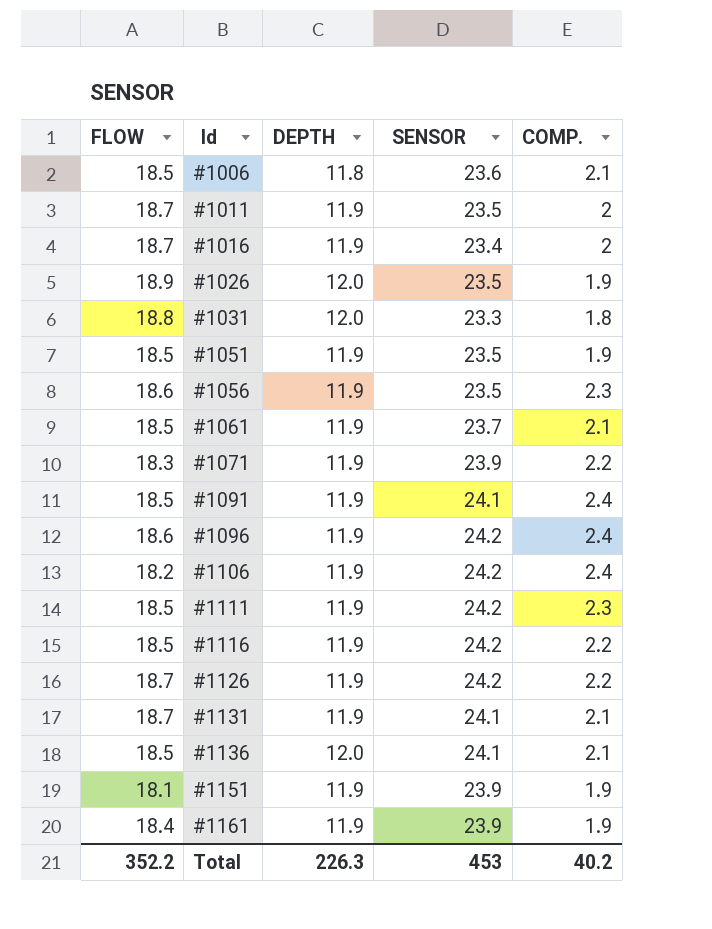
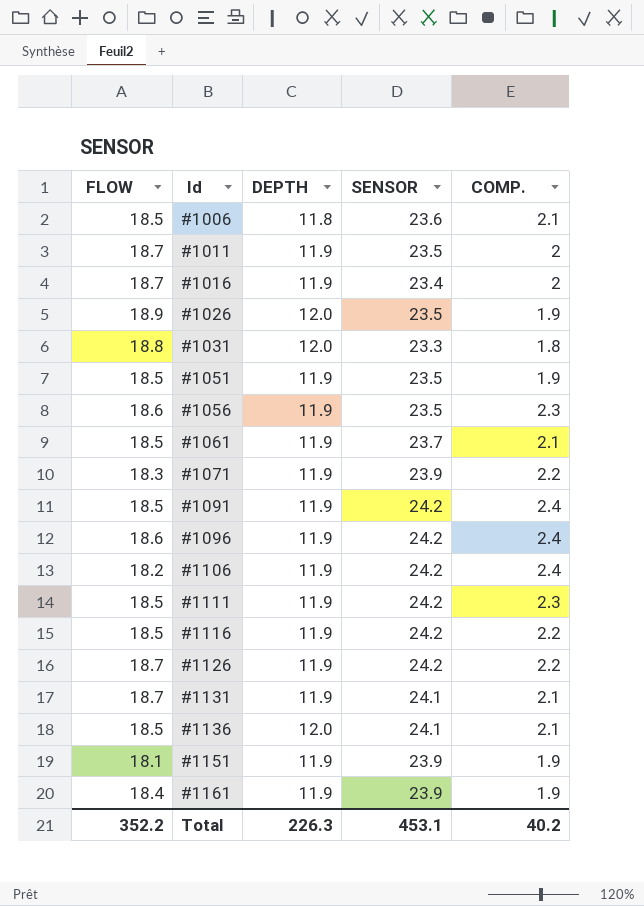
#1091 | SENSOR: 24.1 -> 24.2
Total | SENSOR: 453 -> 453.1

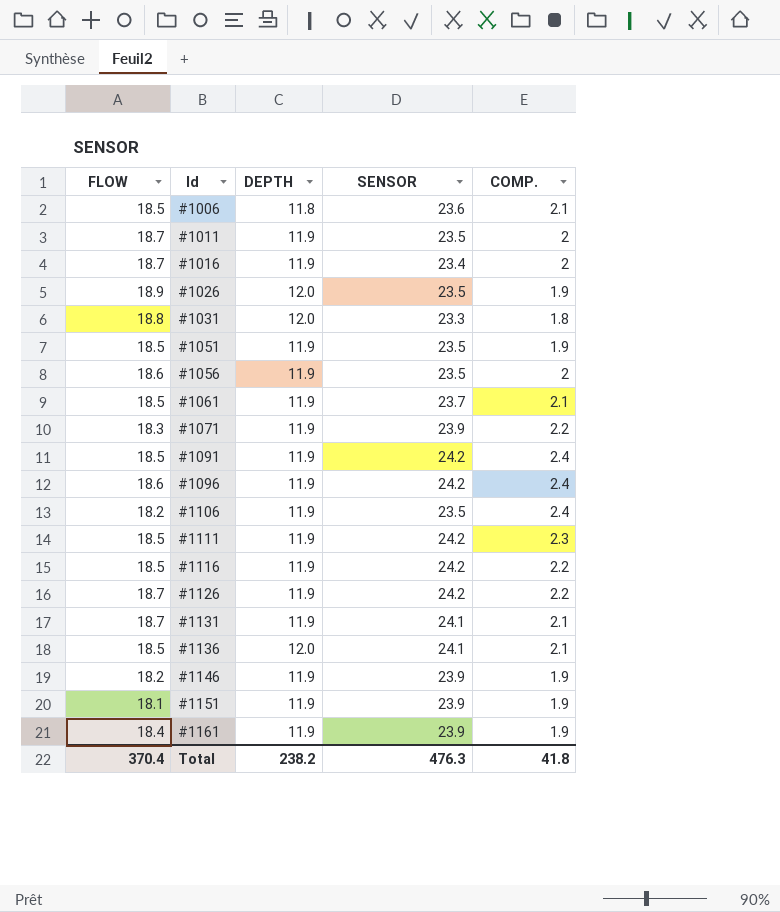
#1056 | COMP.: 2.3 -> 2
#1106 | SENSOR: 24.2 -> 23.5
row #1146: none -> 18.2 | 11.9 | 23.9 | 1.9
Total | FLOW: 352.2 -> 370.4
Total | DEPTH: 226.3 -> 238.2
Total | SENSOR: 453.1 -> 476.3
Total | COMP.: 40.2 -> 41.8

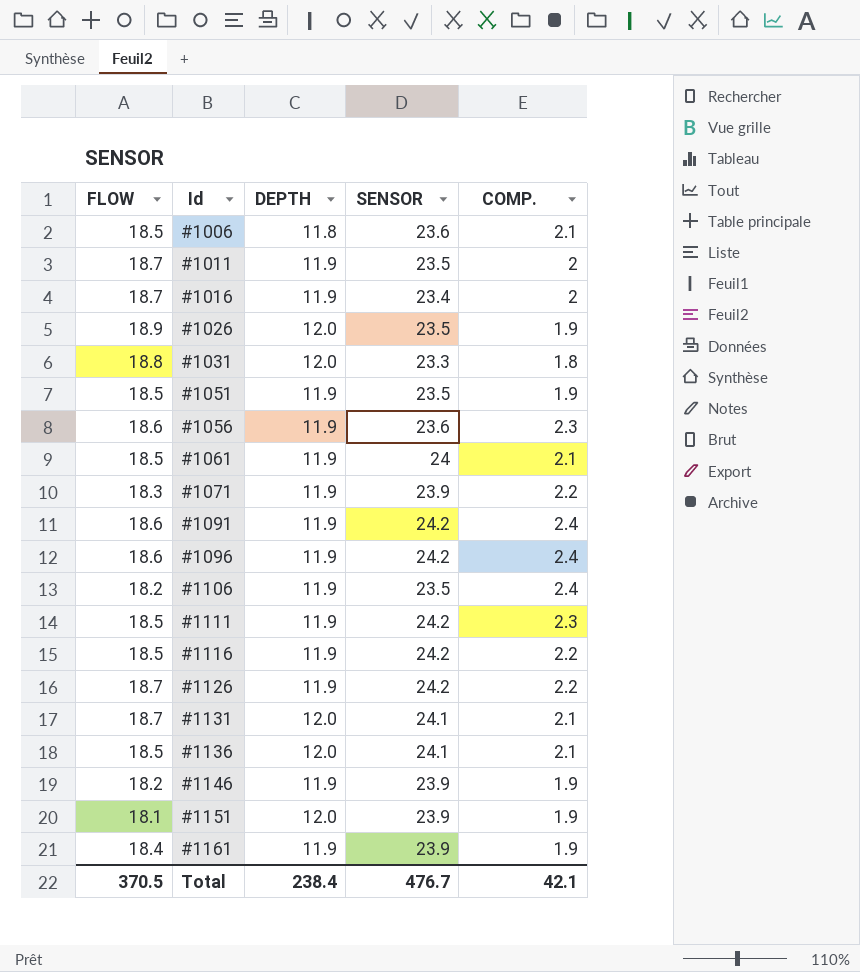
#1056 | SENSOR: 23.5 -> 23.6
#1056 | COMP.: 2 -> 2.3
#1061 | SENSOR: 23.7 -> 24
#1091 | FLOW: 18.5 -> 18.6
#1131 | DEPTH: 11.9 -> 12.0
#1151 | DEPTH: 11.9 -> 12.0
Total | FLOW: 370.4 -> 370.5
Total | DEPTH: 238.2 -> 238.4
Total | SENSOR: 476.3 -> 476.7
Total | COMP.: 41.8 -> 42.1

